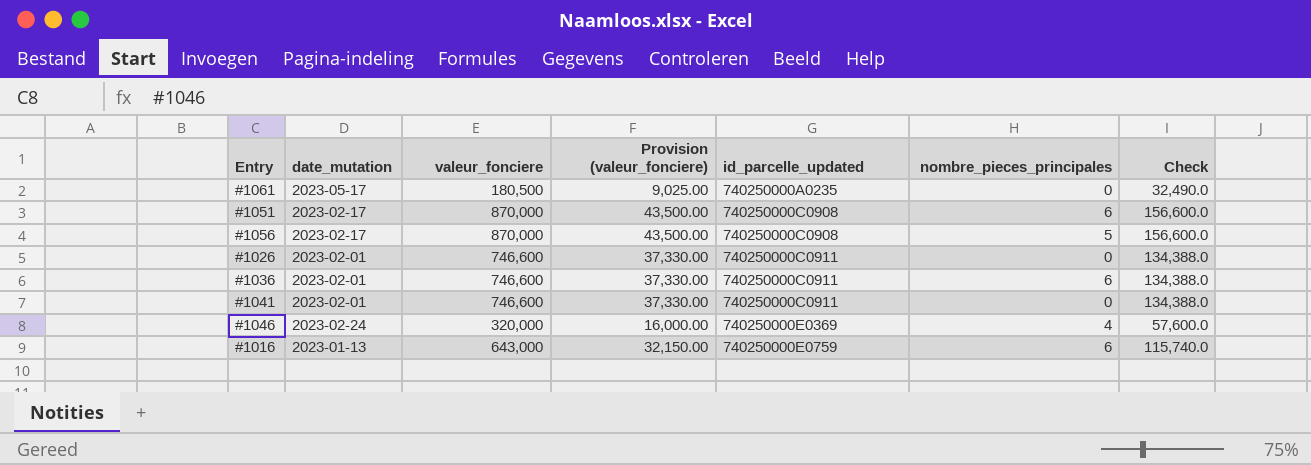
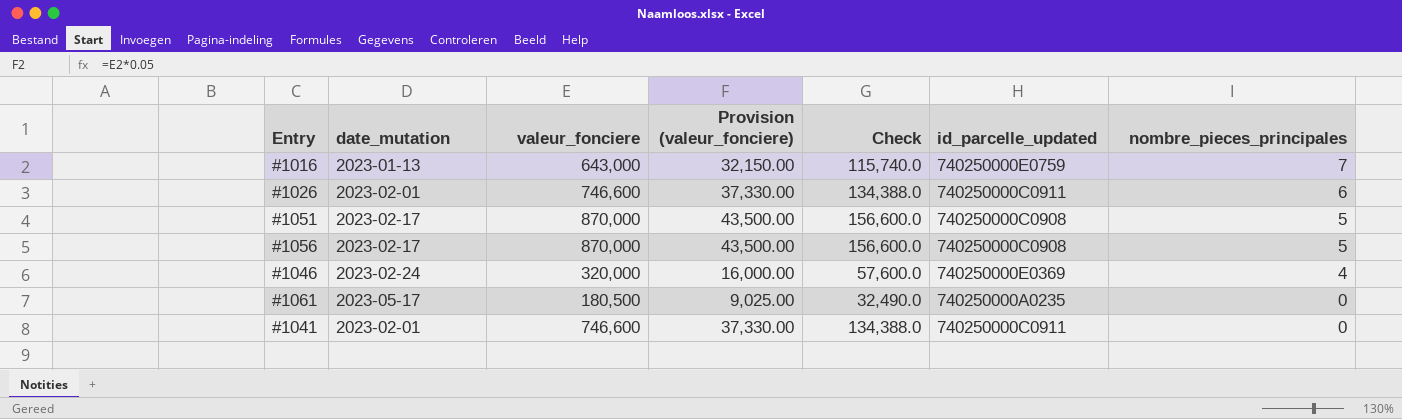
row order: id_parcelle_updated ascending -> nombre_pieces_principales descending
column Check | position: 7 -> 5
row #1036: 2023-02-01 | 746,600 | 37,330.00 | 740250000C0911 | 6 | 134,388.0 -> none
#1016 | nombre_pieces_principales: 6 -> 7
#1026 | nombre_pieces_principales: 0 -> 6
#1051 | nombre_pieces_principales: 6 -> 5

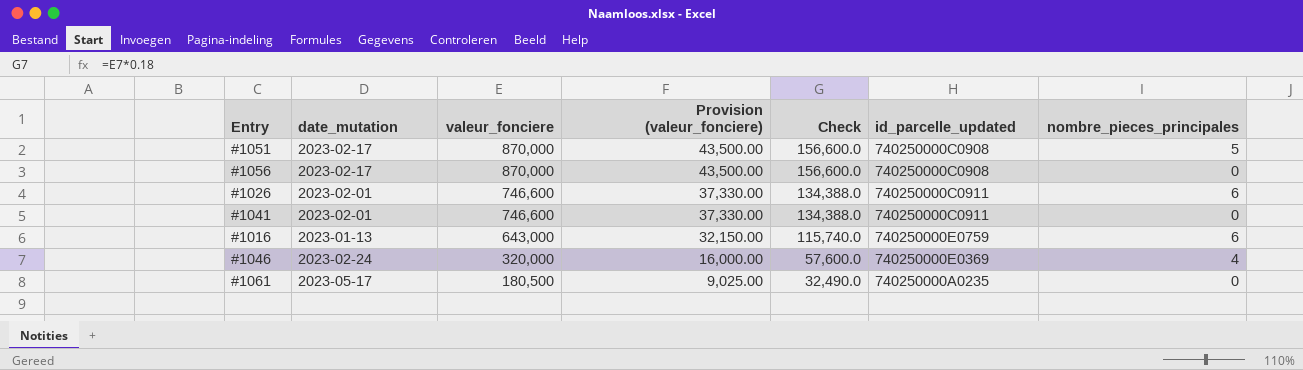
row order: nombre_pieces_principales descending -> valeur_fonciere descending
#1056 | nombre_pieces_principales: 5 -> 0
#1016 | nombre_pieces_principales: 7 -> 6

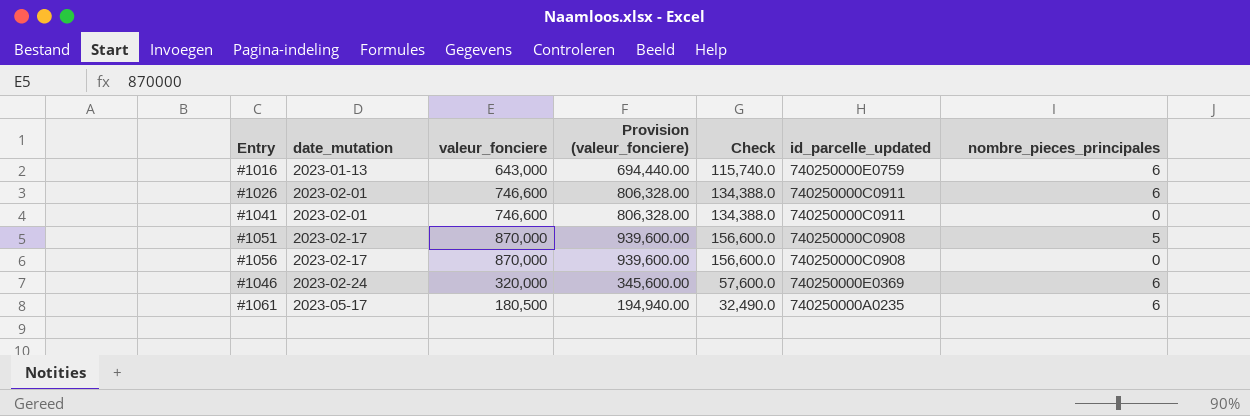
row order: valeur_fonciere descending -> date_mutation ascending
column Provision (valeur_fonciere) | formula: [valeur_fonciere] * 0.05 -> [valeur_fonciere] * 1.08
#1046 | nombre_pieces_principales: 4 -> 6
#1061 | nombre_pieces_principales: 0 -> 6

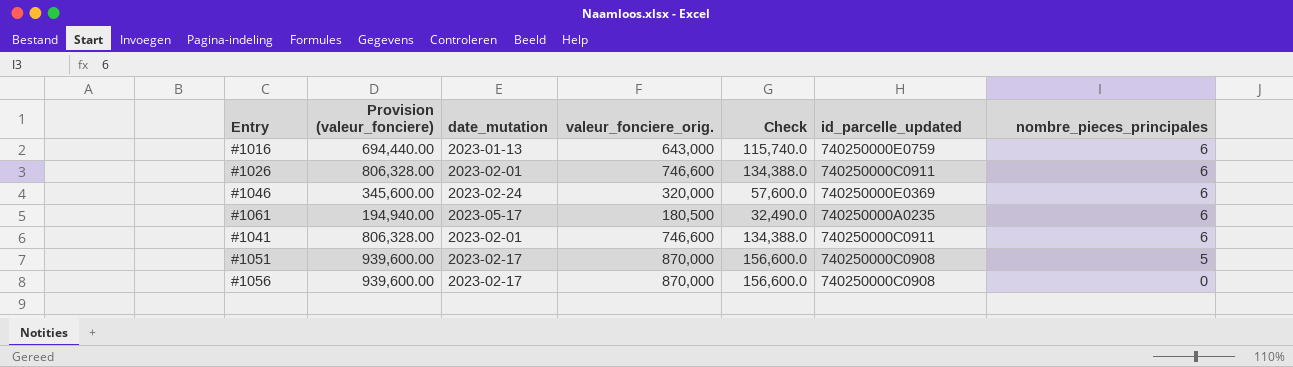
row order: date_mutation ascending -> nombre_pieces_principales descending
column Provision (valeur_fonciere) | position: 4 -> 2
column name: valeur_fonciere -> valeur_fonciere_orig.
#1041 | nombre_pieces_principales: 0 -> 6

